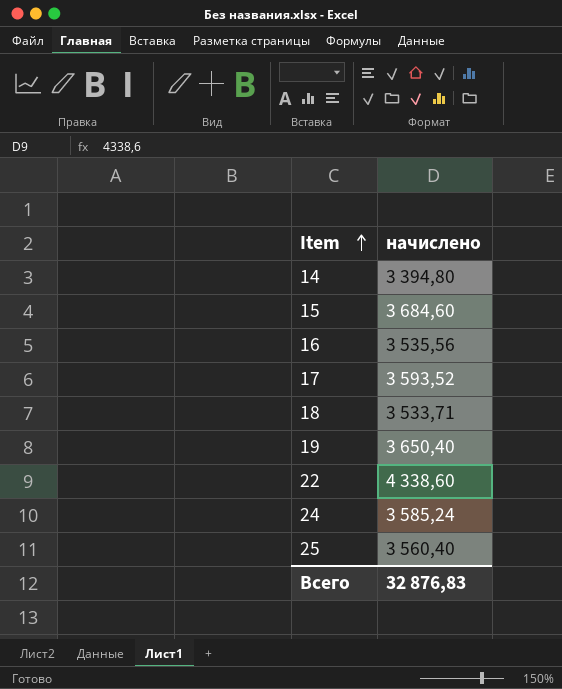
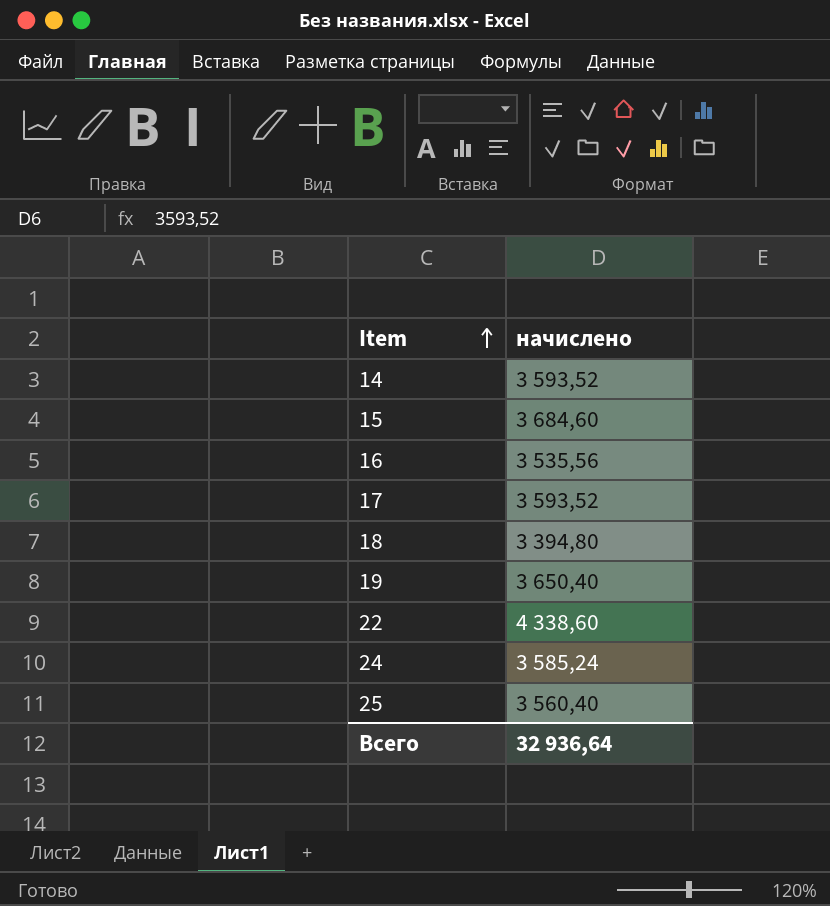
14 | начислено: 3 394,80 -> 3 593,52
18 | начислено: 3 533,71 -> 3 394,80
Всего | начислено: 32 876,83 -> 32 936,64

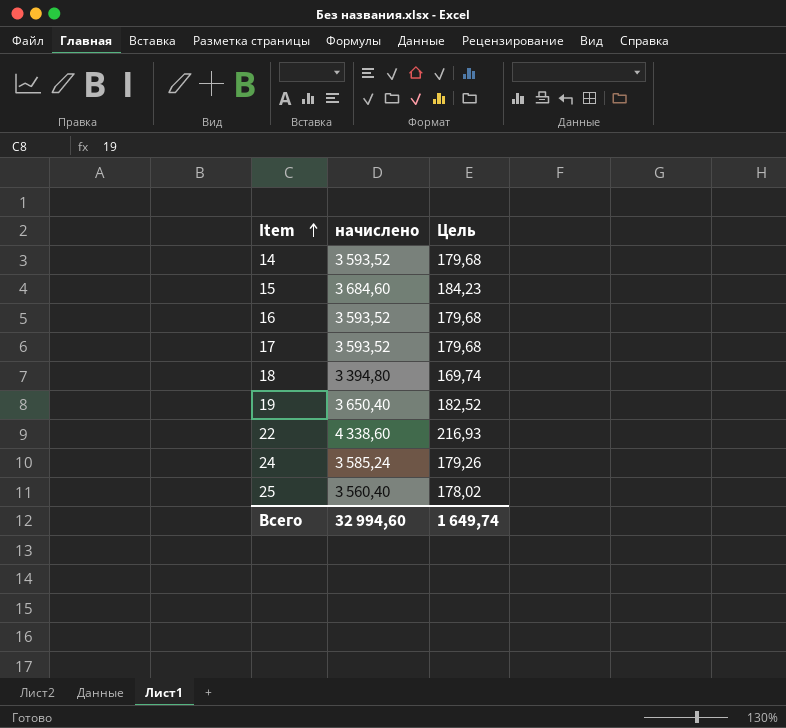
column Цель | formula: none -> [начислено] * 0,05
16 | начислено: 3 535,56 -> 3 593,52
Всего | начислено: 32 936,64 -> 32 994,60

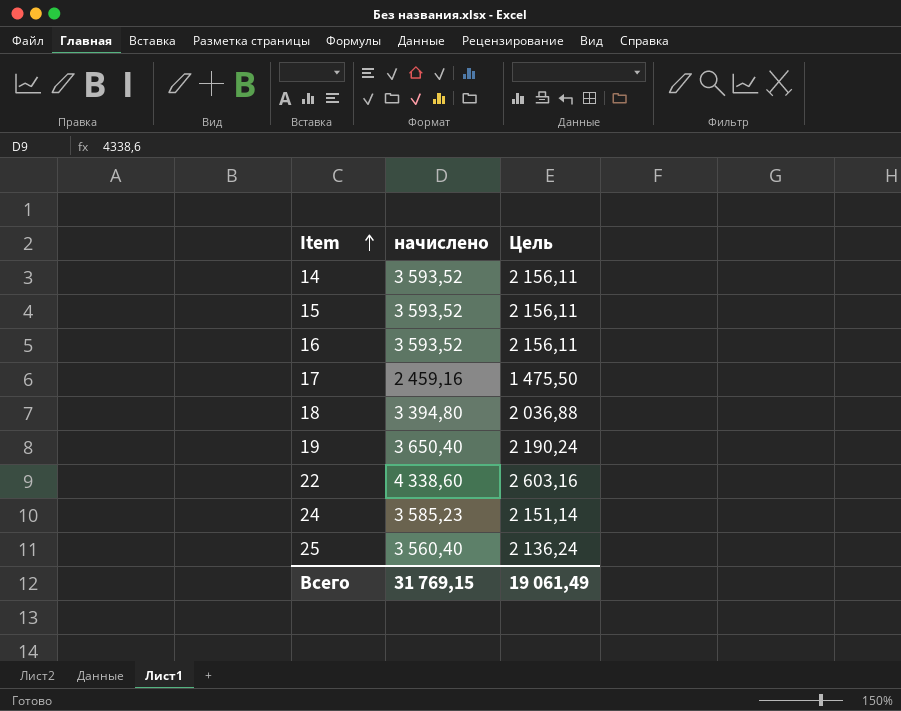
column Цель | formula: [начислено] * 0,05 -> [начислено] * 0,6
15 | начислено: 3 684,60 -> 3 593,52
17 | начислено: 3 593,52 -> 2 459,16
24 | начислено: 3 585,24 -> 3 585,23
Всего | начислено: 32 994,60 -> 31 769,15
Всего | Цель: 1 649,74 -> 19 061,49

